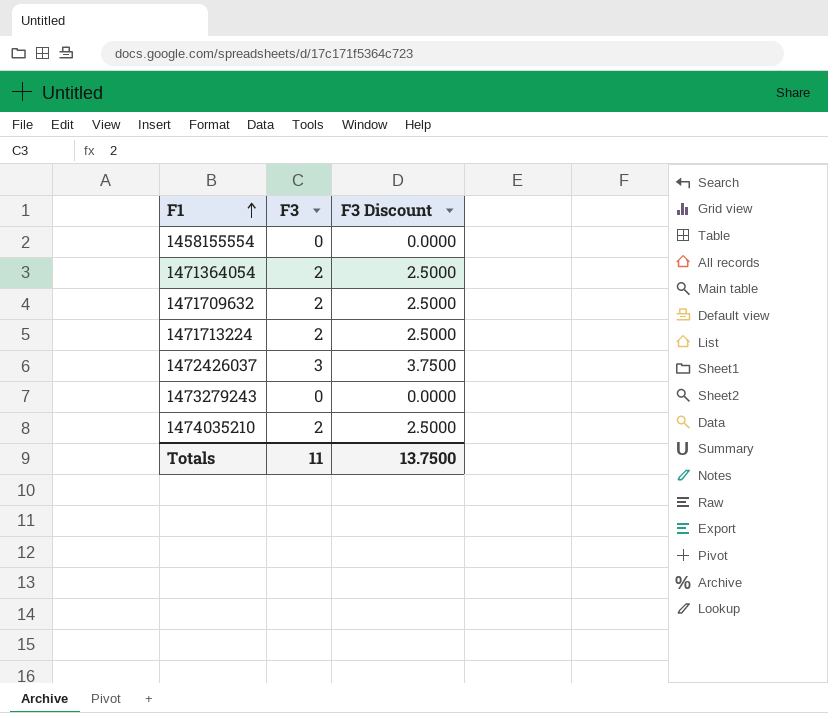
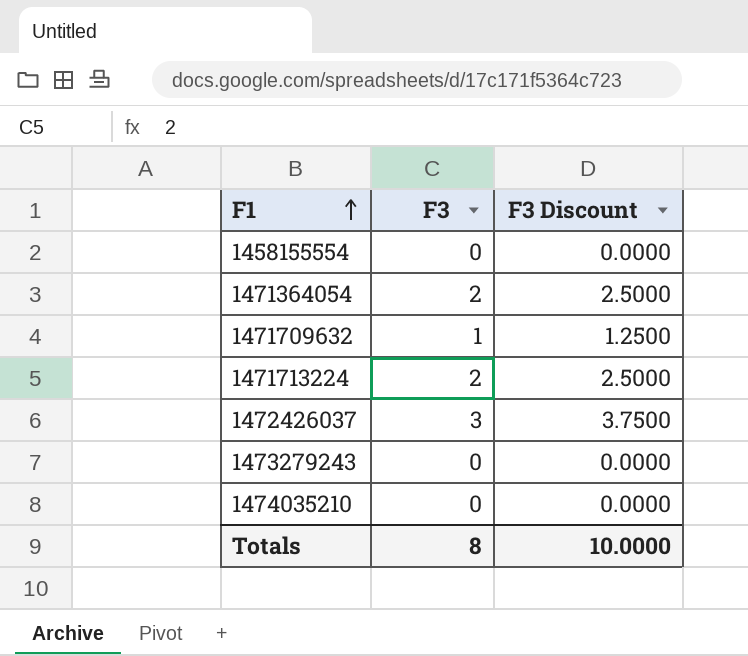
1471709632 | F3: 2 -> 1
1471709632 | F3 Discount: 2.5000 -> 1.2500
1474035210 | F3: 2 -> 0
1474035210 | F3 Discount: 2.5000 -> 0.0000
Totals | F3: 11 -> 8
Totals | F3 Discount: 13.7500 -> 10.0000

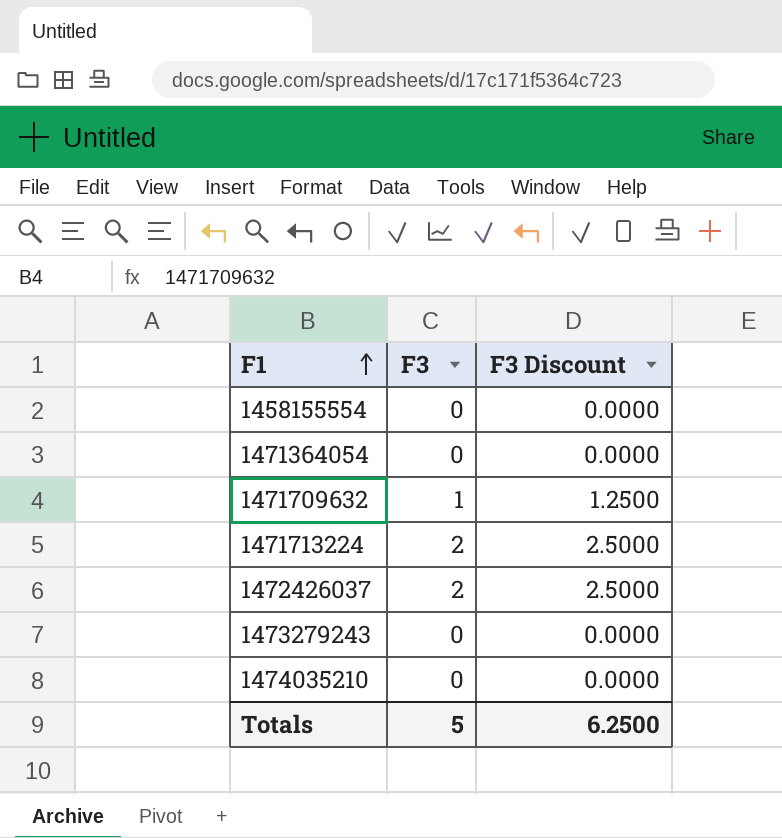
1471364054 | F3: 2 -> 0
1471364054 | F3 Discount: 2.5000 -> 0.0000
1472426037 | F3: 3 -> 2
1472426037 | F3 Discount: 3.7500 -> 2.5000
Totals | F3: 8 -> 5
Totals | F3 Discount: 10.0000 -> 6.2500

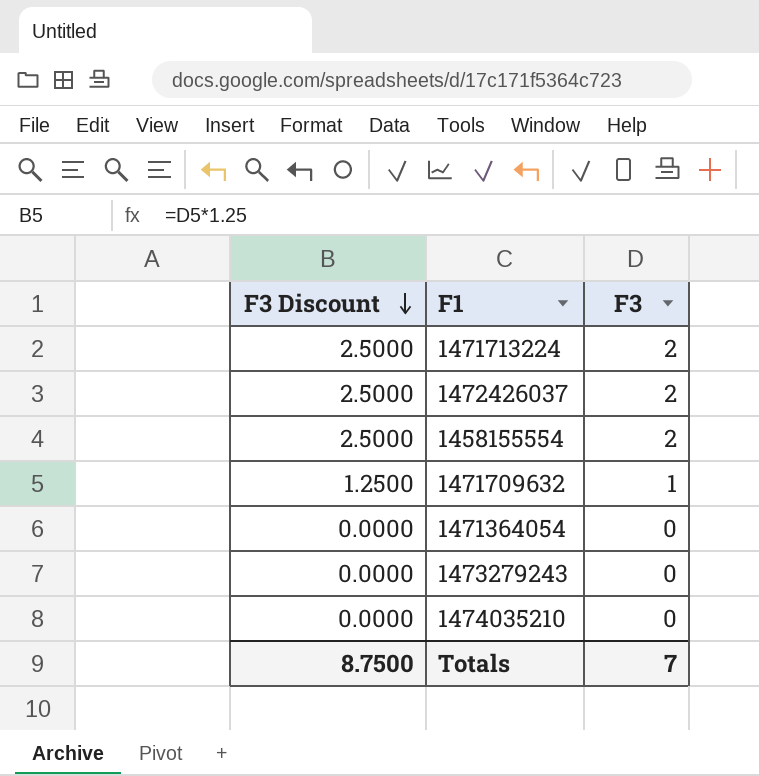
row order: F1 ascending -> F3 Discount descending
column F3 Discount | position: 3 -> 1
1458155554 | F3 Discount: 0.0000 -> 2.5000
1458155554 | F3: 0 -> 2
Totals | F3 Discount: 6.2500 -> 8.7500
Totals | F3: 5 -> 7

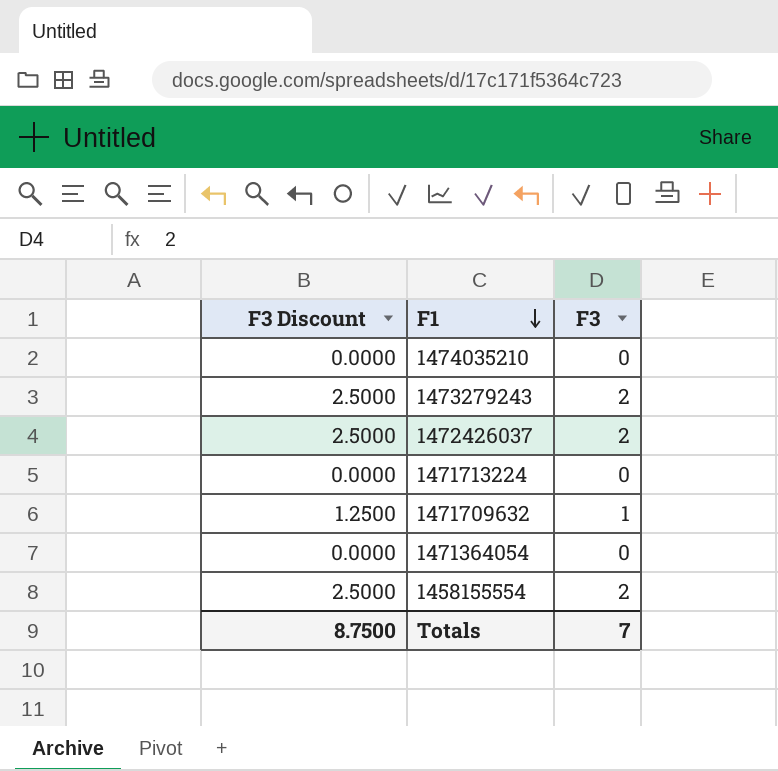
row order: F3 Discount descending -> F1 descending
1473279243 | F3 Discount: 0.0000 -> 2.5000
1473279243 | F3: 0 -> 2
1471713224 | F3 Discount: 2.5000 -> 0.0000
1471713224 | F3: 2 -> 0

